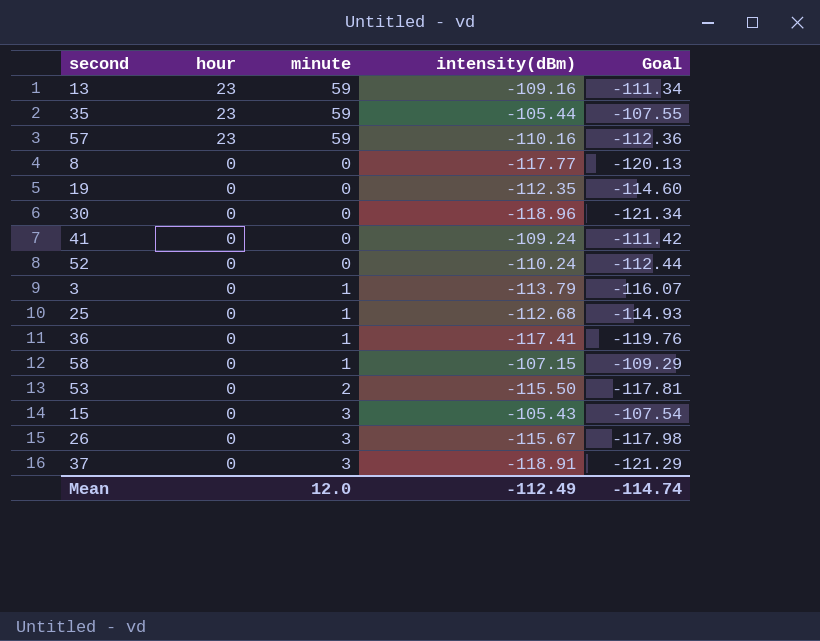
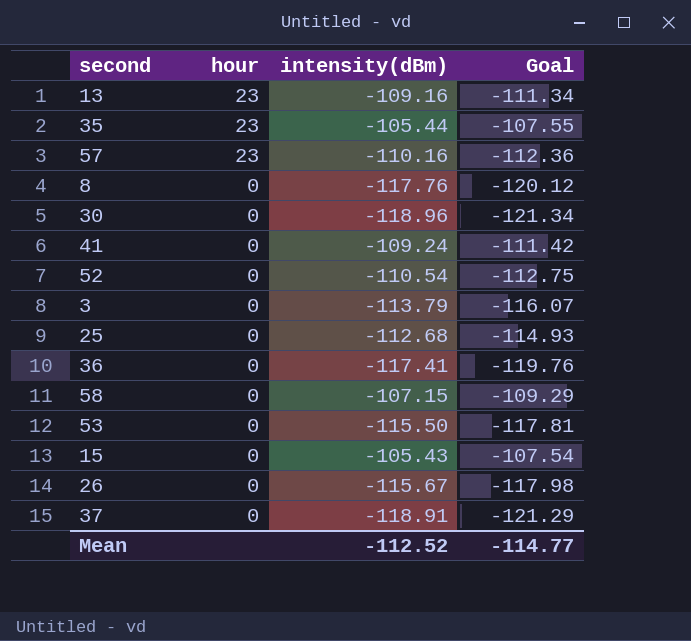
column minute | position: 3 -> none
row 19: 0 | 0 | -112.35 | -114.60 -> none
8 | intensity(dBm): -117.77 -> -117.76
8 | Goal: -120.13 -> -120.12
52 | intensity(dBm): -110.24 -> -110.54
52 | Goal: -112.44 -> -112.75
Mean | intensity(dBm): -112.49 -> -112.52
Mean | Goal: -114.74 -> -114.77

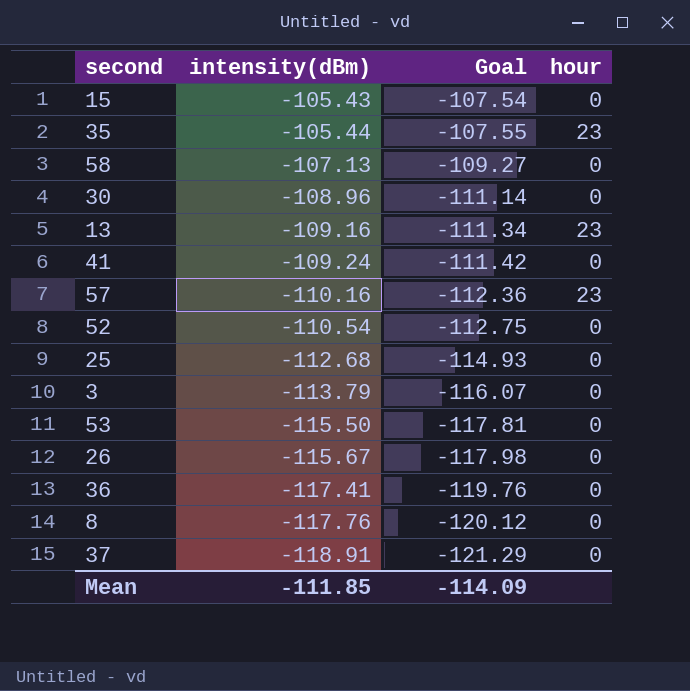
row order: hour descending -> intensity(dBm) descending
column hour | position: 2 -> 4
58 | intensity(dBm): -107.15 -> -107.13
58 | Goal: -109.29 -> -109.27
30 | intensity(dBm): -118.96 -> -108.96
30 | Goal: -121.34 -> -111.14
Mean | intensity(dBm): -112.52 -> -111.85
Mean | Goal: -114.77 -> -114.09

